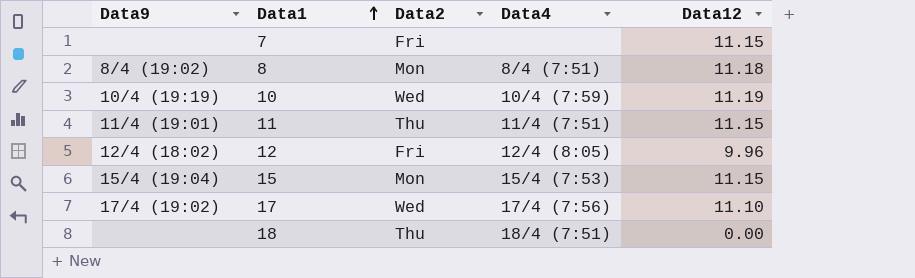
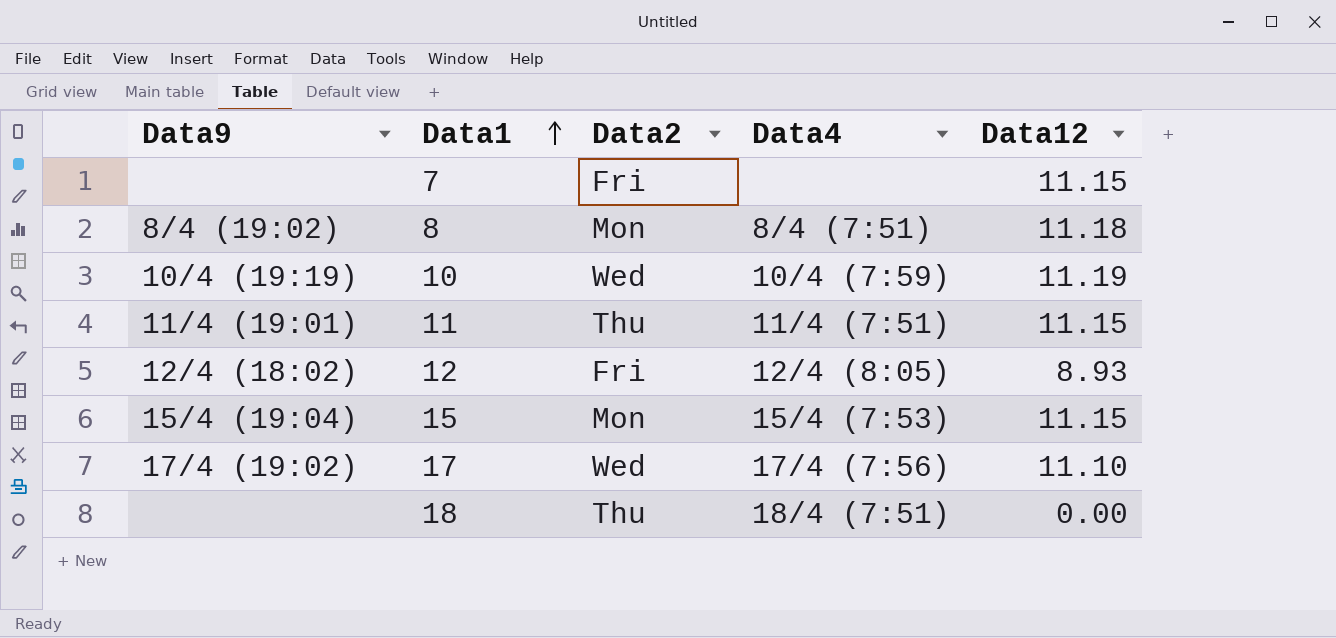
12 | Data12: 9.96 -> 8.93

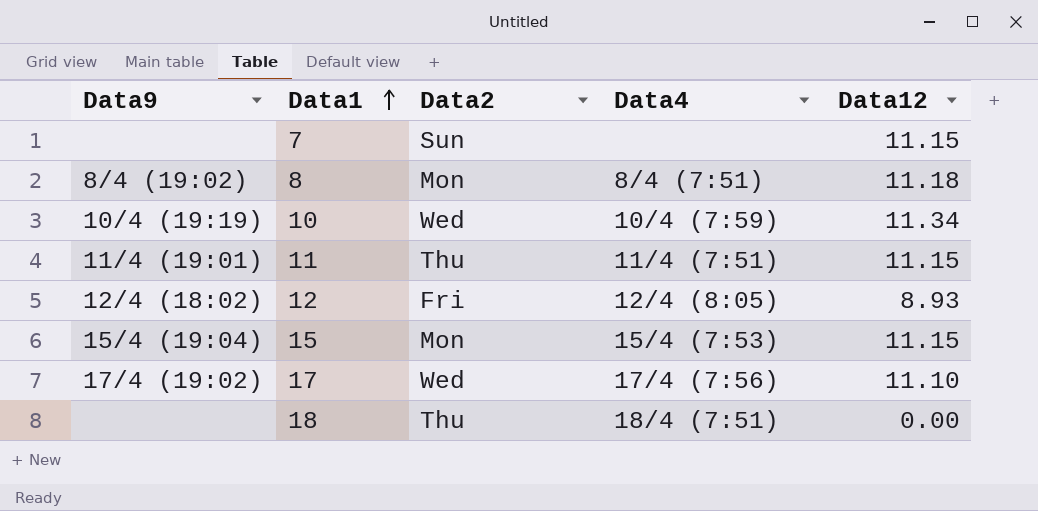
7 | Data2: Fri -> Sun
10 | Data12: 11.19 -> 11.34

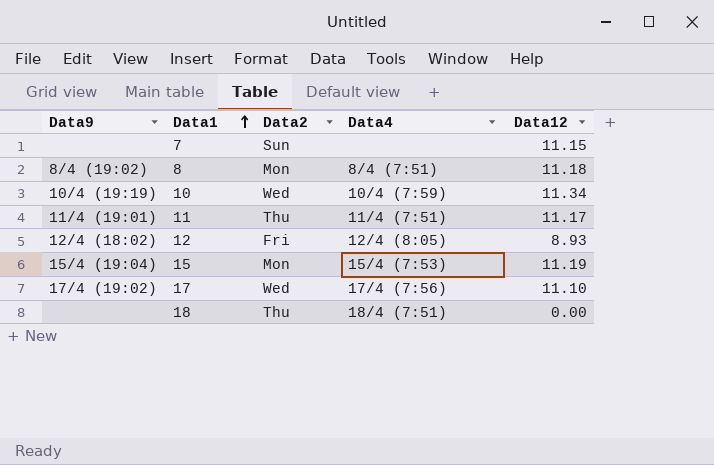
11 | Data12: 11.15 -> 11.17
15 | Data12: 11.15 -> 11.19

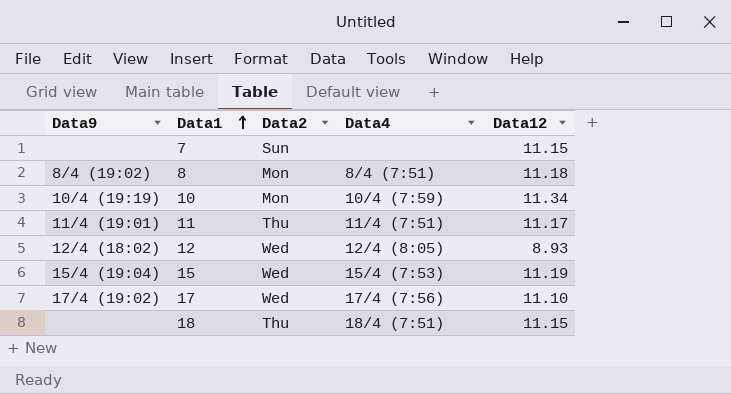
10 | Data2: Wed -> Mon
12 | Data2: Fri -> Wed
15 | Data2: Mon -> Wed
18 | Data12: 0.00 -> 11.15

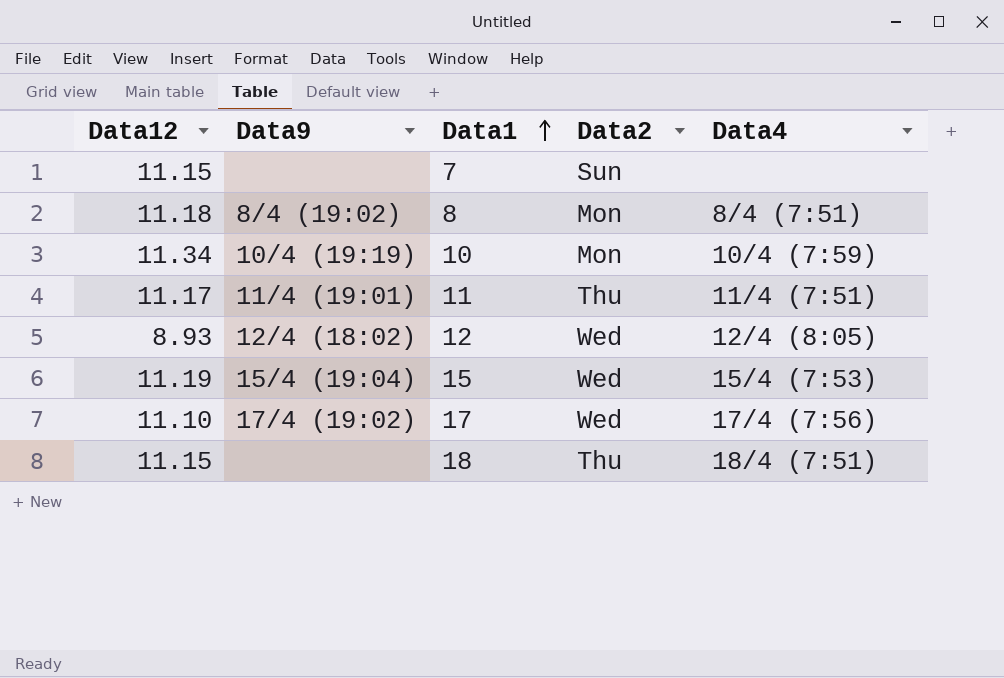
column Data12 | position: 5 -> 1

